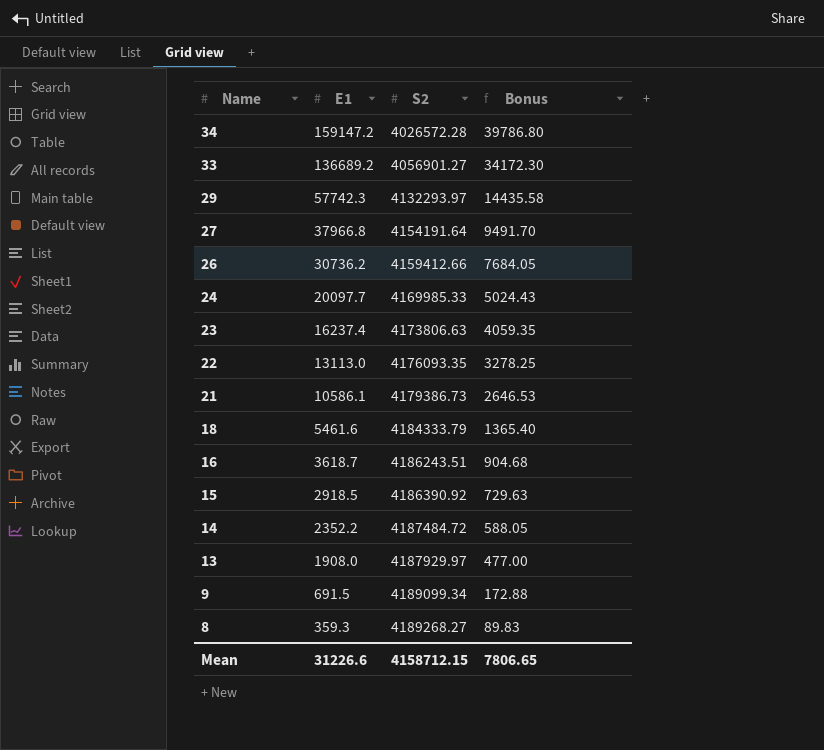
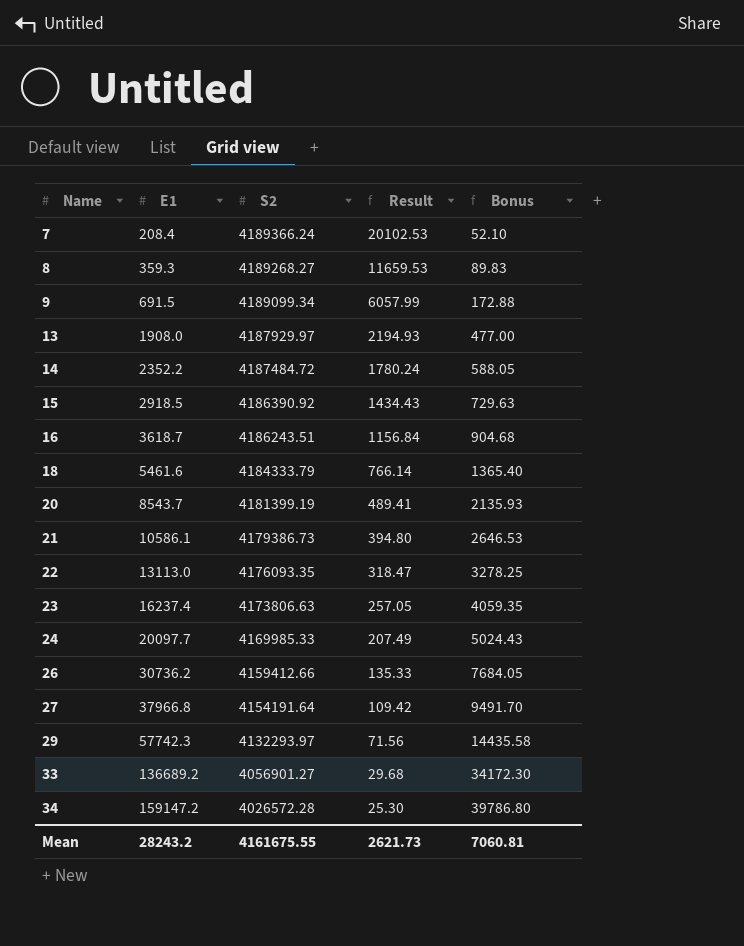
row order: Name descending -> Name ascending
column Result | formula: none -> [S2] / [E1]
row 7: none -> 208.4 | 4189366.24 | 20102.53 | 52.10
row 20: none -> 8543.7 | 4181399.19 | 489.41 | 2135.93
Mean | E1: 31226.6 -> 28243.2
Mean | S2: 4158712.15 -> 4161675.55
Mean | Bonus: 7806.65 -> 7060.81

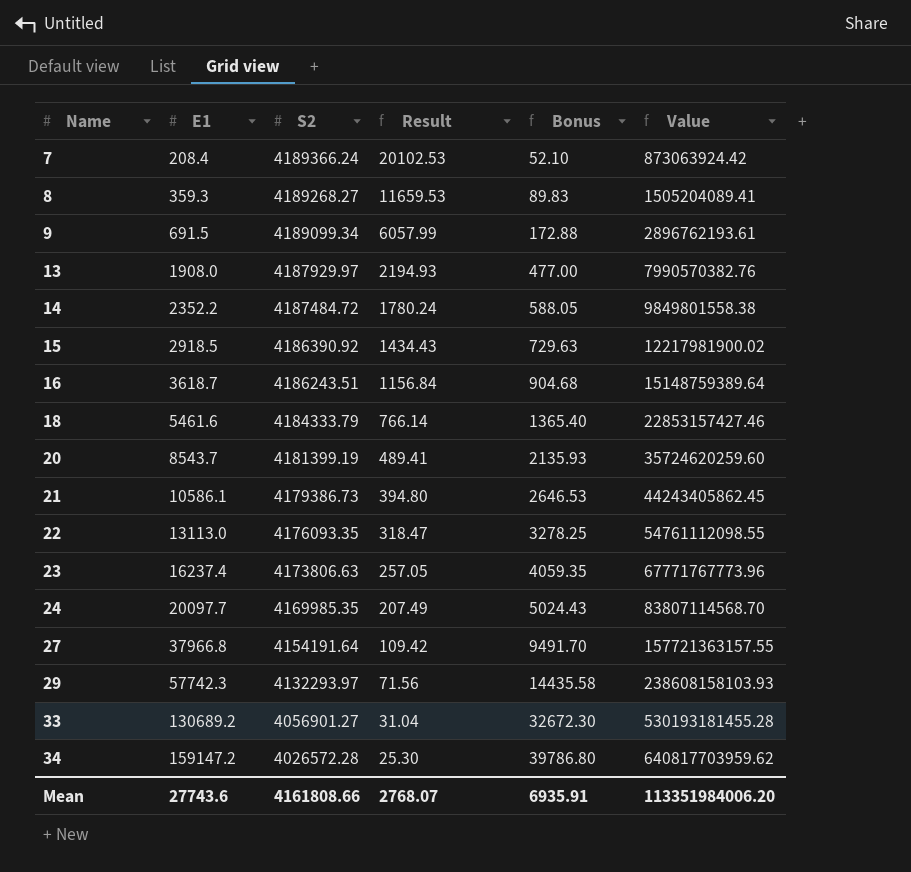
column Value | formula: none -> [E1] * [S2]
row 26: 30736.2 | 4159412.66 | 135.33 | 7684.05 -> none
24 | S2: 4169985.33 -> 4169985.35
33 | E1: 136689.2 -> 130689.2
33 | Result: 29.68 -> 31.04
33 | Bonus: 34172.30 -> 32672.30
Mean | E1: 28243.2 -> 27743.6
Mean | S2: 4161675.55 -> 4161808.66
Mean | Result: 2621.73 -> 2768.07
Mean | Bonus: 7060.81 -> 6935.91

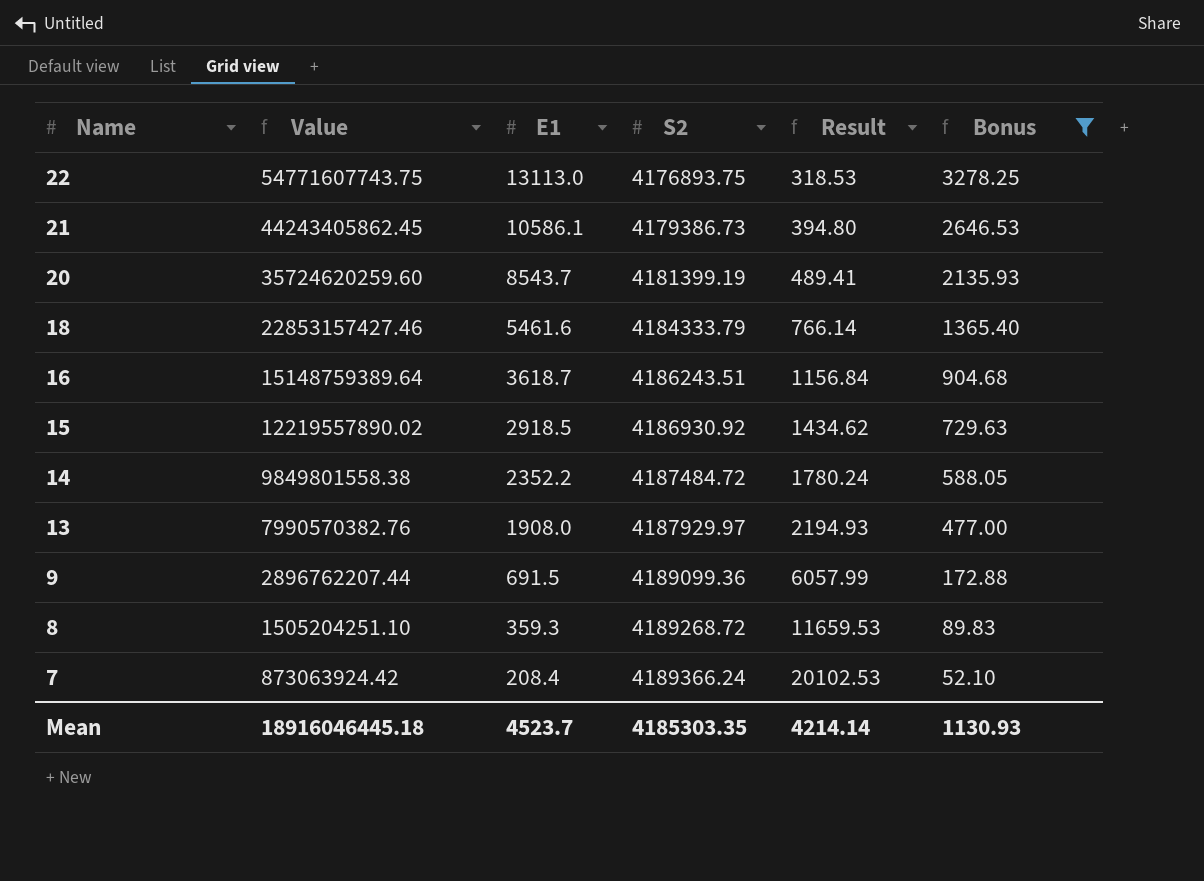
filter: none -> Bonus <= 3278.25
row order: Name ascending -> Name descending
column Value | position: 6 -> 2
22 | Value: 54761112098.55 -> 54771607743.75
22 | S2: 4176093.35 -> 4176893.75
22 | Result: 318.47 -> 318.53
15 | Value: 12217981900.02 -> 12219557890.02
15 | S2: 4186390.92 -> 4186930.92
15 | Result: 1434.43 -> 1434.62
9 | Value: 2896762193.61 -> 2896762207.44
9 | S2: 4189099.34 -> 4189099.36
8 | Value: 1505204089.41 -> 1505204251.10
8 | S2: 4189268.27 -> 4189268.72
Mean | Value: 113351984006.20 -> 18916046445.18
Mean | E1: 27743.6 -> 4523.7
Mean | S2: 4161808.66 -> 4185303.35
Mean | Result: 2768.07 -> 4214.14
Mean | Bonus: 6935.91 -> 1130.93

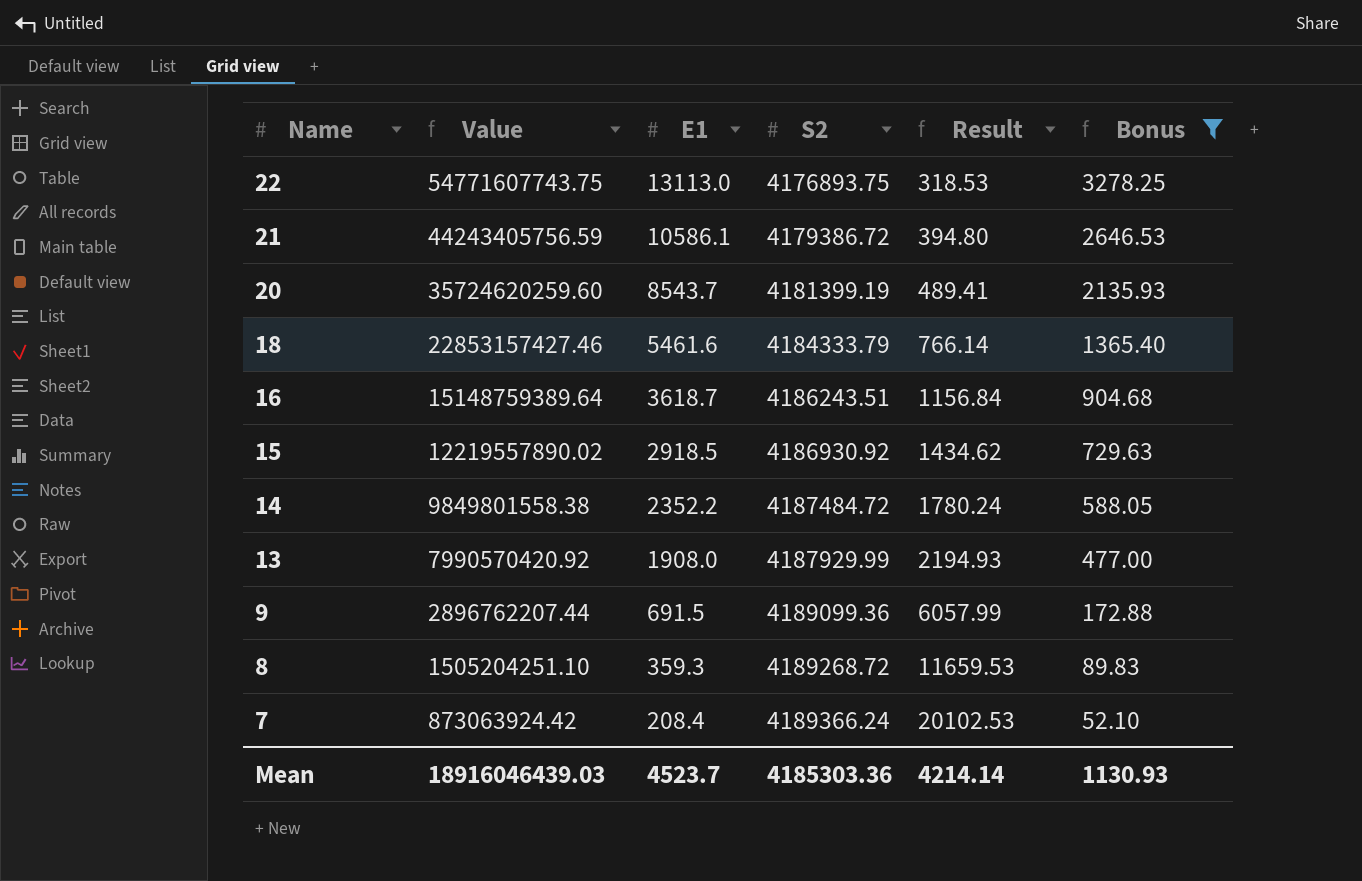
21 | Value: 44243405862.45 -> 44243405756.59
21 | S2: 4179386.73 -> 4179386.72
13 | Value: 7990570382.76 -> 7990570420.92
13 | S2: 4187929.97 -> 4187929.99
Mean | Value: 18916046445.18 -> 18916046439.03
Mean | S2: 4185303.35 -> 4185303.36

